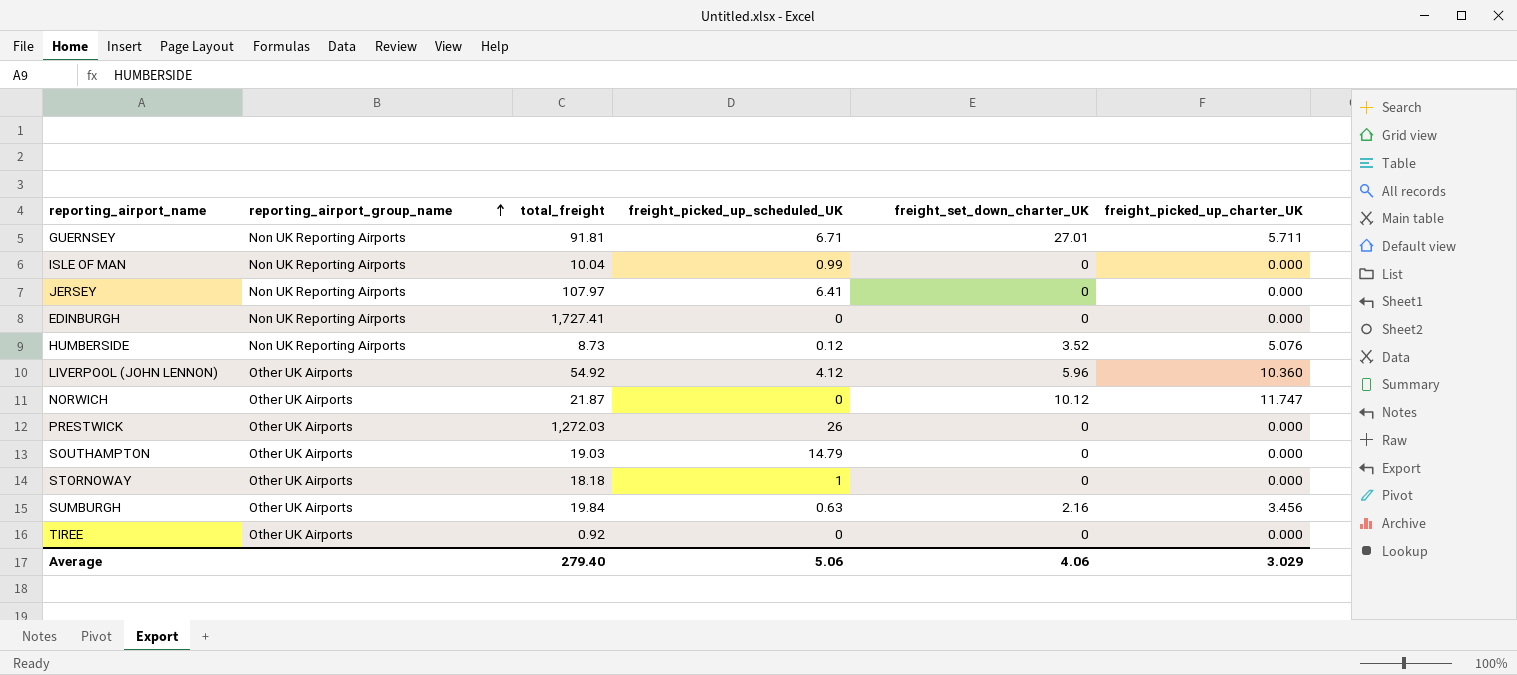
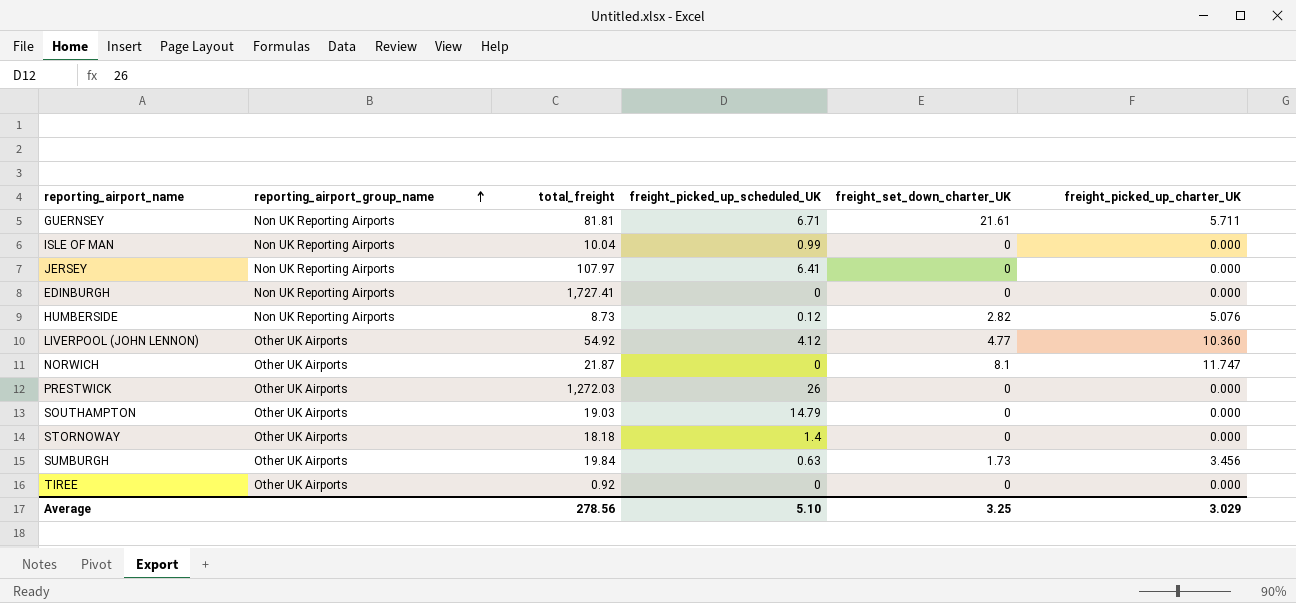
GUERNSEY | total_freight: 91.81 -> 81.81
GUERNSEY | freight_set_down_charter_UK: 27.01 -> 21.61
HUMBERSIDE | freight_set_down_charter_UK: 3.52 -> 2.82
LIVERPOOL (JOHN LENNON) | freight_set_down_charter_UK: 5.96 -> 4.77
NORWICH | freight_set_down_charter_UK: 10.12 -> 8.1
STORNOWAY | freight_picked_up_scheduled_UK: 1 -> 1.4
SUMBURGH | freight_set_down_charter_UK: 2.16 -> 1.73
Average | total_freight: 279.40 -> 278.56
Average | freight_picked_up_scheduled_UK: 5.06 -> 5.10
Average | freight_set_down_charter_UK: 4.06 -> 3.25

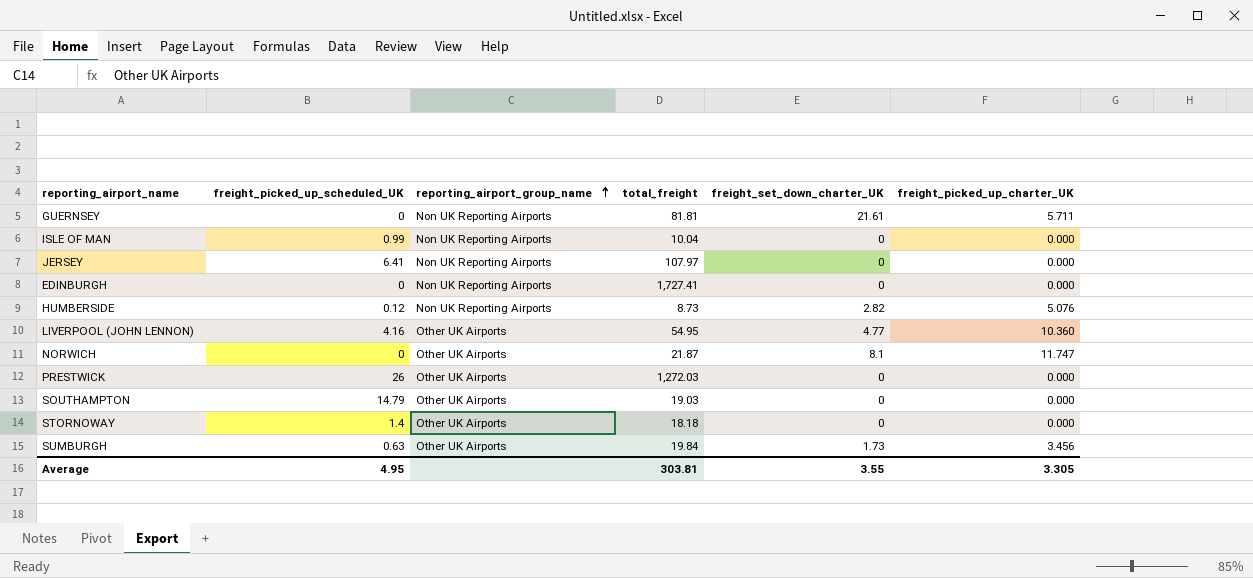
column freight_picked_up_scheduled_UK | position: 4 -> 2
row TIREE: Other UK Airports | 0.92 | 0 | 0 | 0.000 -> none
GUERNSEY | freight_picked_up_scheduled_UK: 6.71 -> 0
LIVERPOOL (JOHN LENNON) | freight_picked_up_scheduled_UK: 4.12 -> 4.16
LIVERPOOL (JOHN LENNON) | total_freight: 54.92 -> 54.95
Average | freight_picked_up_scheduled_UK: 5.10 -> 4.95
Average | total_freight: 278.56 -> 303.81
Average | freight_set_down_charter_UK: 3.25 -> 3.55
Average | freight_picked_up_charter_UK: 3.029 -> 3.305

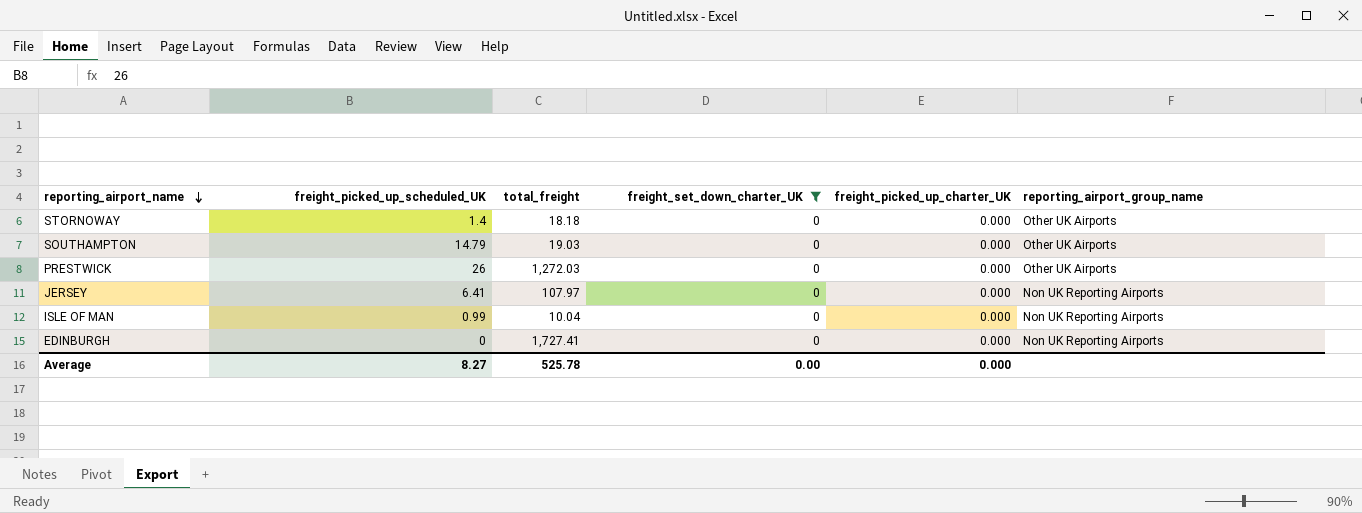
filter: none -> freight_set_down_charter_UK = 0
row order: reporting_airport_group_name ascending -> reporting_airport_name descending
column reporting_airport_group_name | position: 3 -> 6
Average | freight_picked_up_scheduled_UK: 4.95 -> 8.27
Average | total_freight: 303.81 -> 525.78
Average | freight_set_down_charter_UK: 3.55 -> 0.00
Average | freight_picked_up_charter_UK: 3.305 -> 0.000

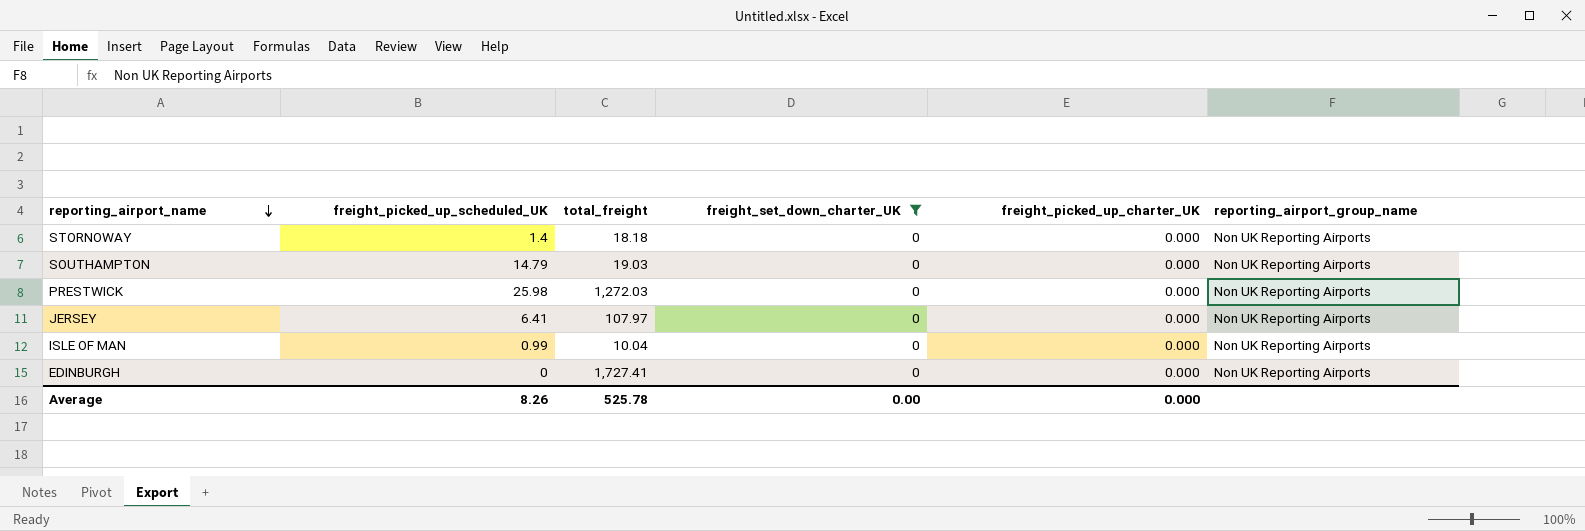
STORNOWAY | reporting_airport_group_name: Other UK Airports -> Non UK Reporting Airports
SOUTHAMPTON | reporting_airport_group_name: Other UK Airports -> Non UK Reporting Airports
PRESTWICK | freight_picked_up_scheduled_UK: 26 -> 25.98
PRESTWICK | reporting_airport_group_name: Other UK Airports -> Non UK Reporting Airports
Average | freight_picked_up_scheduled_UK: 8.27 -> 8.26

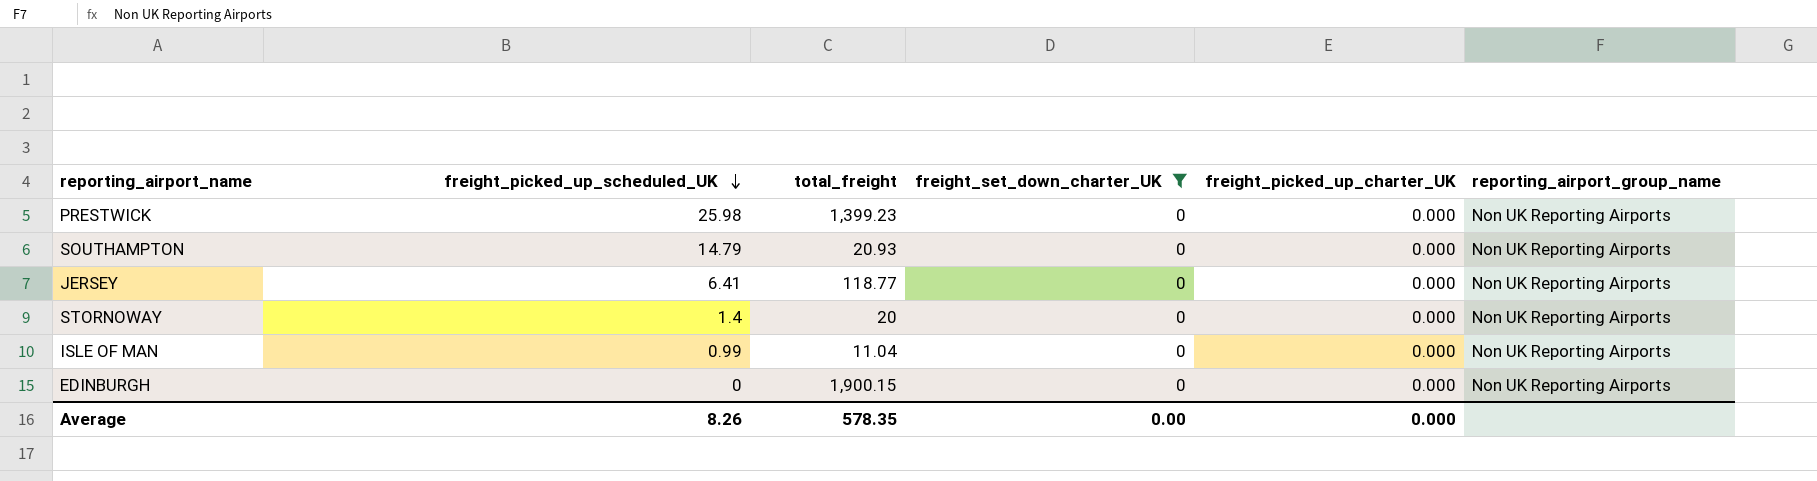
row order: reporting_airport_name descending -> freight_picked_up_scheduled_UK descending
PRESTWICK | total_freight: 1,272.03 -> 1,399.23
SOUTHAMPTON | total_freight: 19.03 -> 20.93
JERSEY | total_freight: 107.97 -> 118.77
STORNOWAY | total_freight: 18.18 -> 20
ISLE OF MAN | total_freight: 10.04 -> 11.04
EDINBURGH | total_freight: 1,727.41 -> 1,900.15
Average | total_freight: 525.78 -> 578.35

